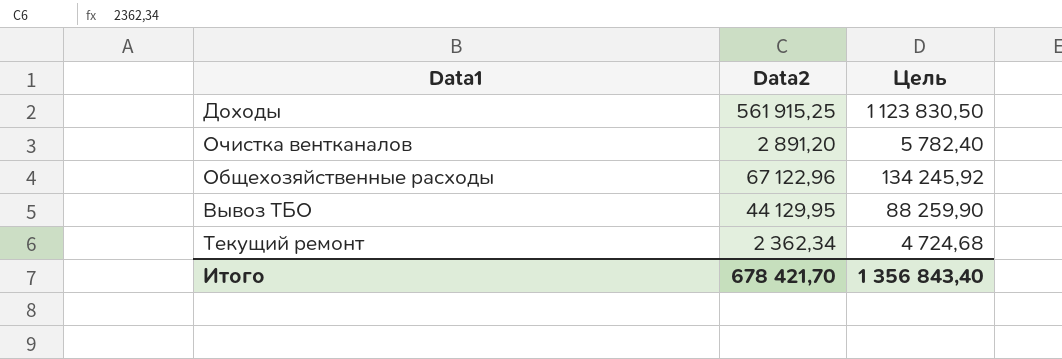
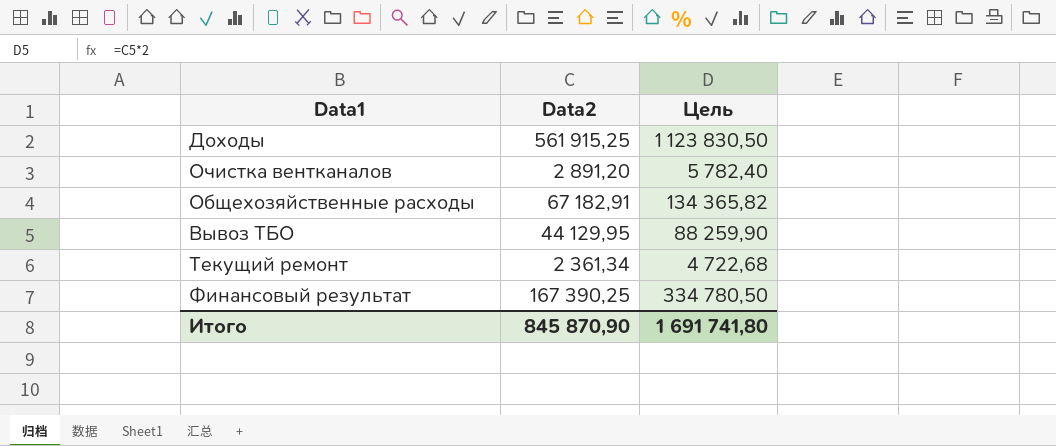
Общехозяйственные расходы | Data2: 67 122,96 -> 67 182,91
Общехозяйственные расходы | Цель: 134 245,92 -> 134 365,82
Текущий ремонт | Data2: 2 362,34 -> 2 361,34
Текущий ремонт | Цель: 4 724,68 -> 4 722,68
row Финансовый результат: none -> 167 390,25 | 334 780,50
Итого | Data2: 678 421,70 -> 845 870,90
Итого | Цель: 1 356 843,40 -> 1 691 741,80

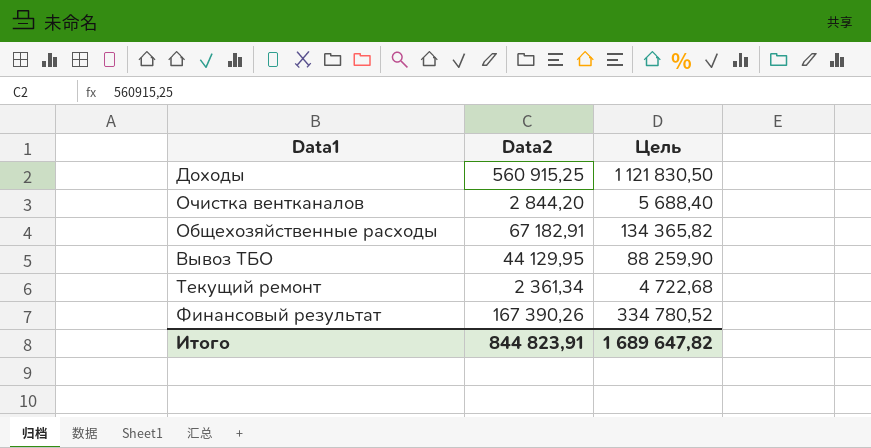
Доходы | Data2: 561 915,25 -> 560 915,25
Доходы | Цель: 1 123 830,50 -> 1 121 830,50
Очистка вентканалов | Data2: 2 891,20 -> 2 844,20
Очистка вентканалов | Цель: 5 782,40 -> 5 688,40
Финансовый результат | Data2: 167 390,25 -> 167 390,26
Финансовый результат | Цель: 334 780,50 -> 334 780,52
Итого | Data2: 845 870,90 -> 844 823,91
Итого | Цель: 1 691 741,80 -> 1 689 647,82

